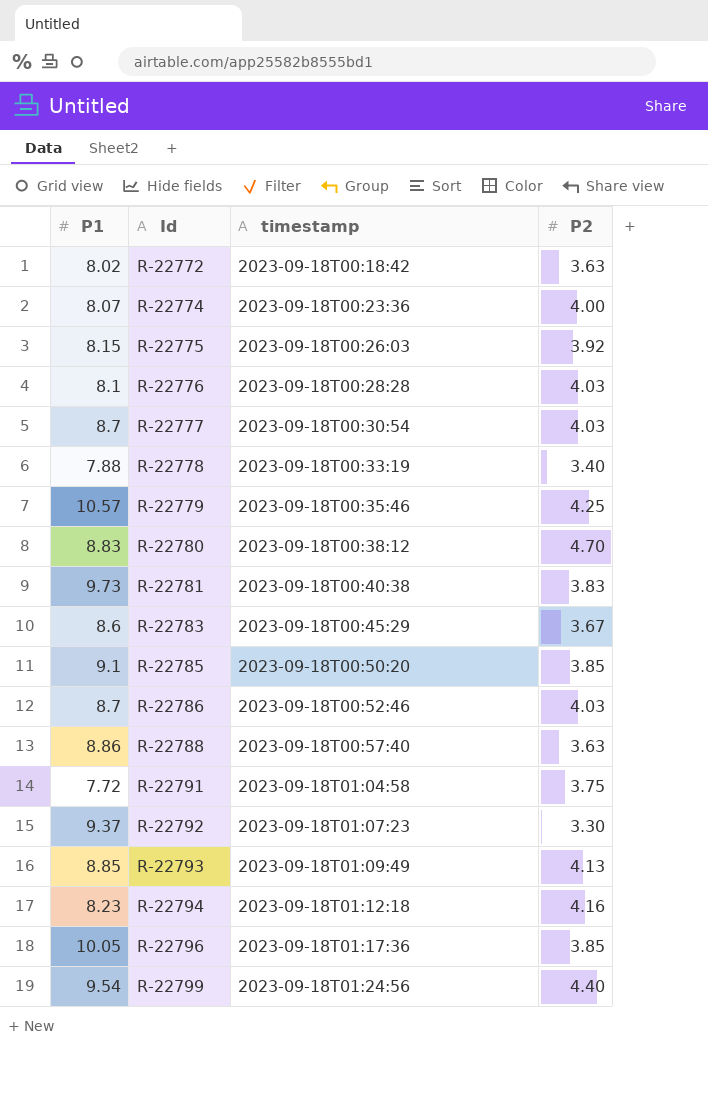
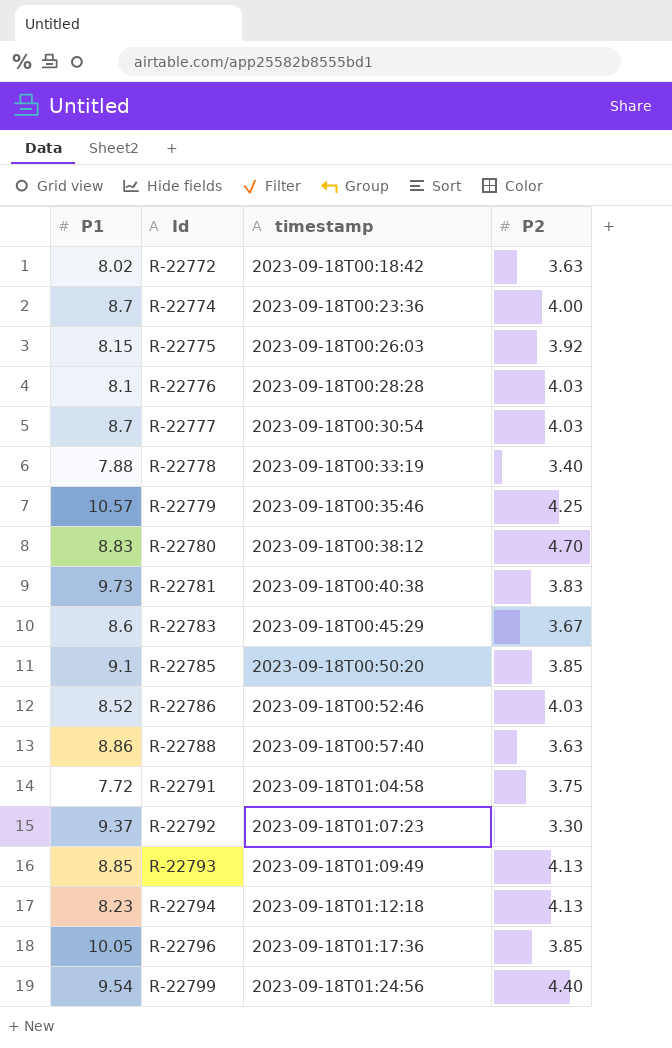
R-22774 | P1: 8.07 -> 8.7
R-22786 | P1: 8.7 -> 8.52
R-22794 | P2: 4.16 -> 4.13

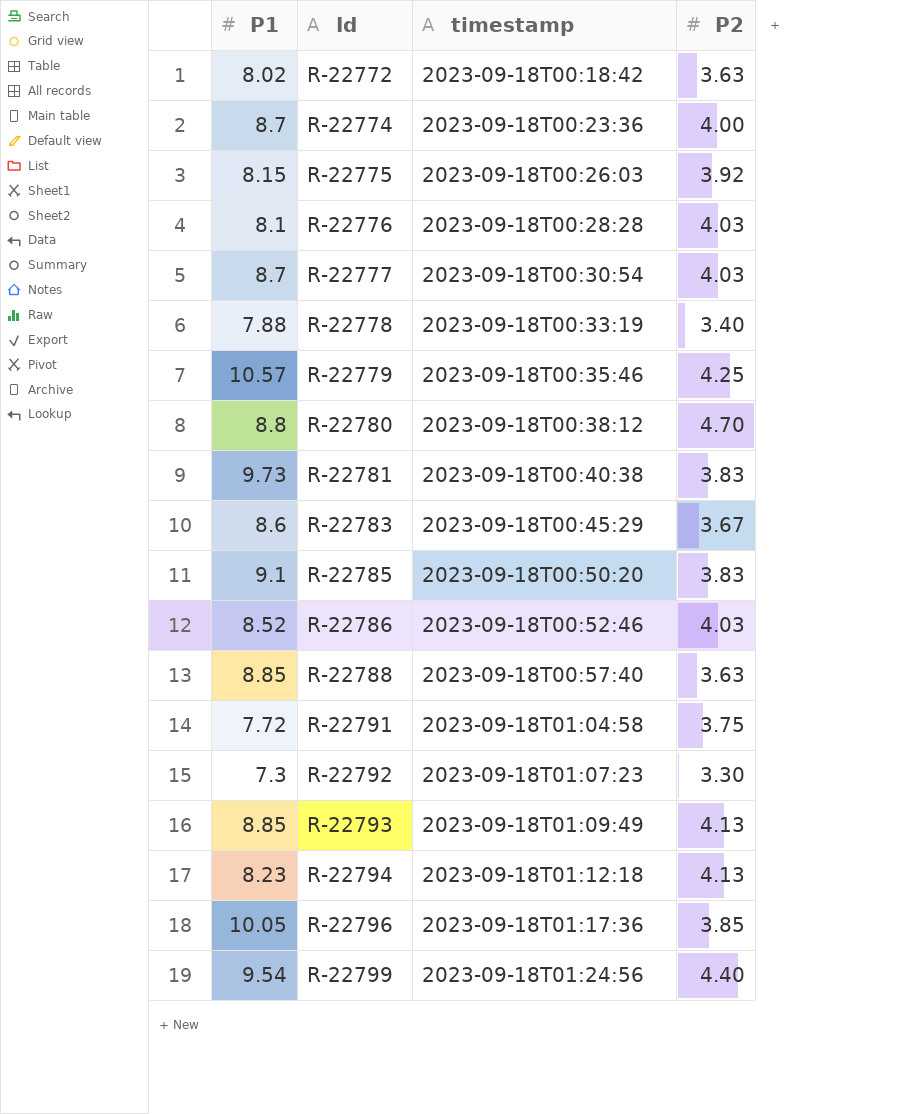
R-22780 | P1: 8.83 -> 8.8
R-22785 | P2: 3.85 -> 3.83
R-22788 | P1: 8.86 -> 8.85
R-22792 | P1: 9.37 -> 7.3

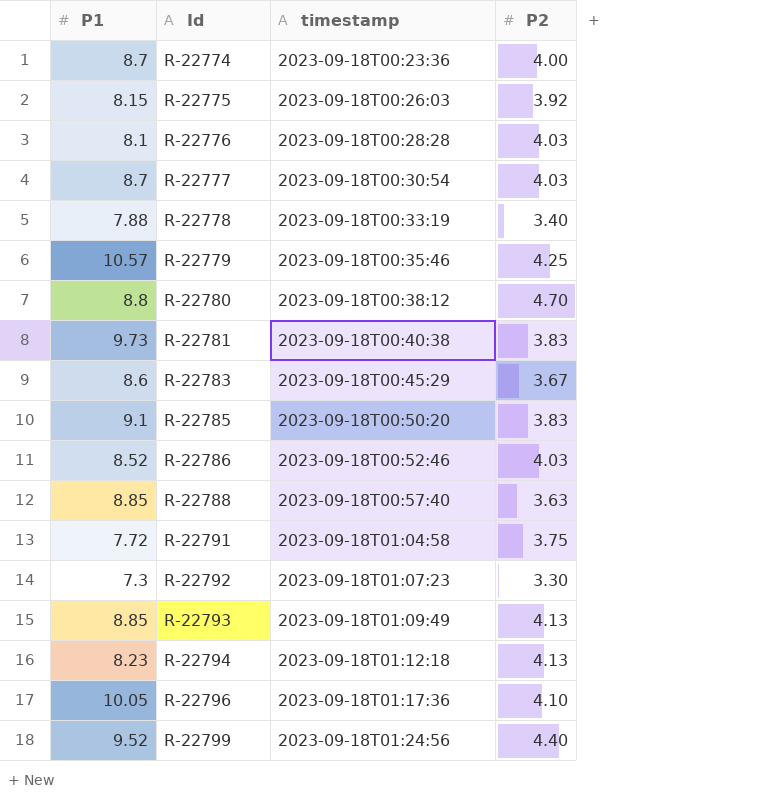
row R-22772: 8.02 | 2023-09-18T00:18:42 | 3.63 -> none
R-22796 | P2: 3.85 -> 4.10
R-22799 | P1: 9.54 -> 9.52

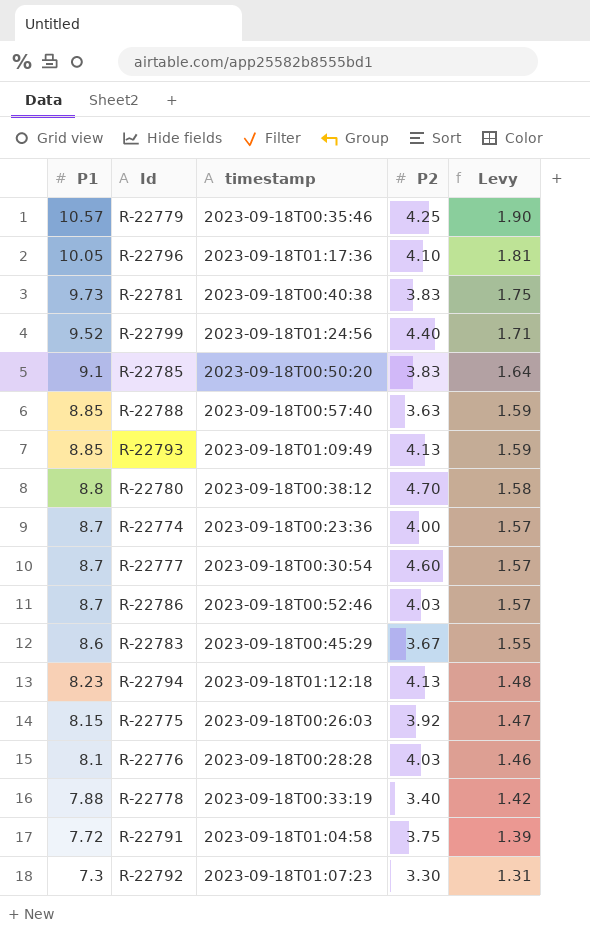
row order: Id ascending -> P1 descending
column Levy | formula: none -> [P1] * 0.18
R-22777 | P2: 4.03 -> 4.60
R-22786 | P1: 8.52 -> 8.7

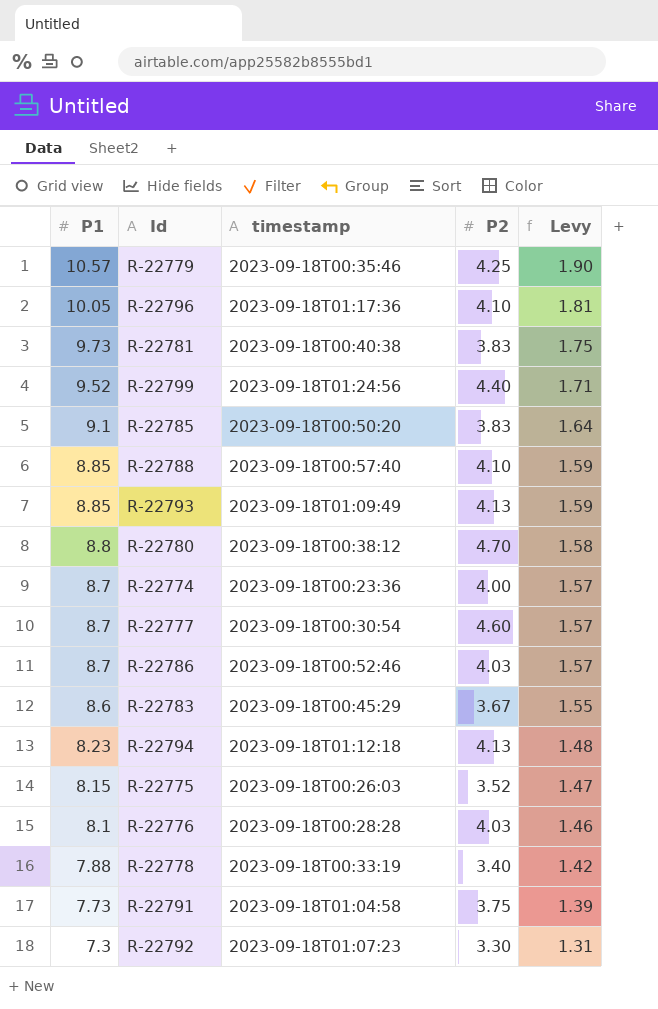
R-22788 | P2: 3.63 -> 4.10
R-22775 | P2: 3.92 -> 3.52
R-22791 | P1: 7.72 -> 7.73

